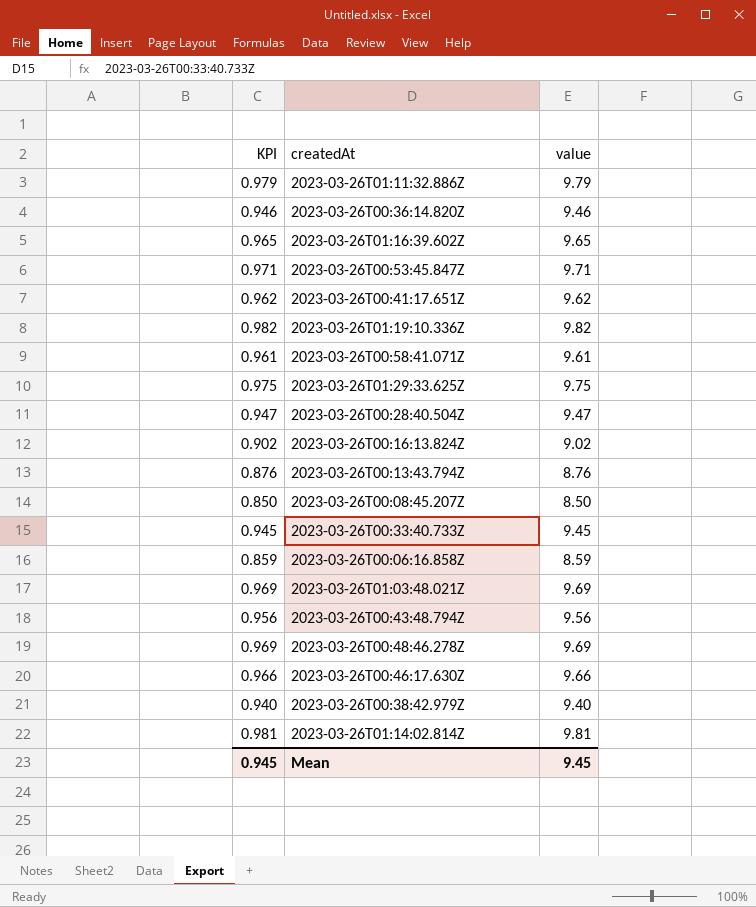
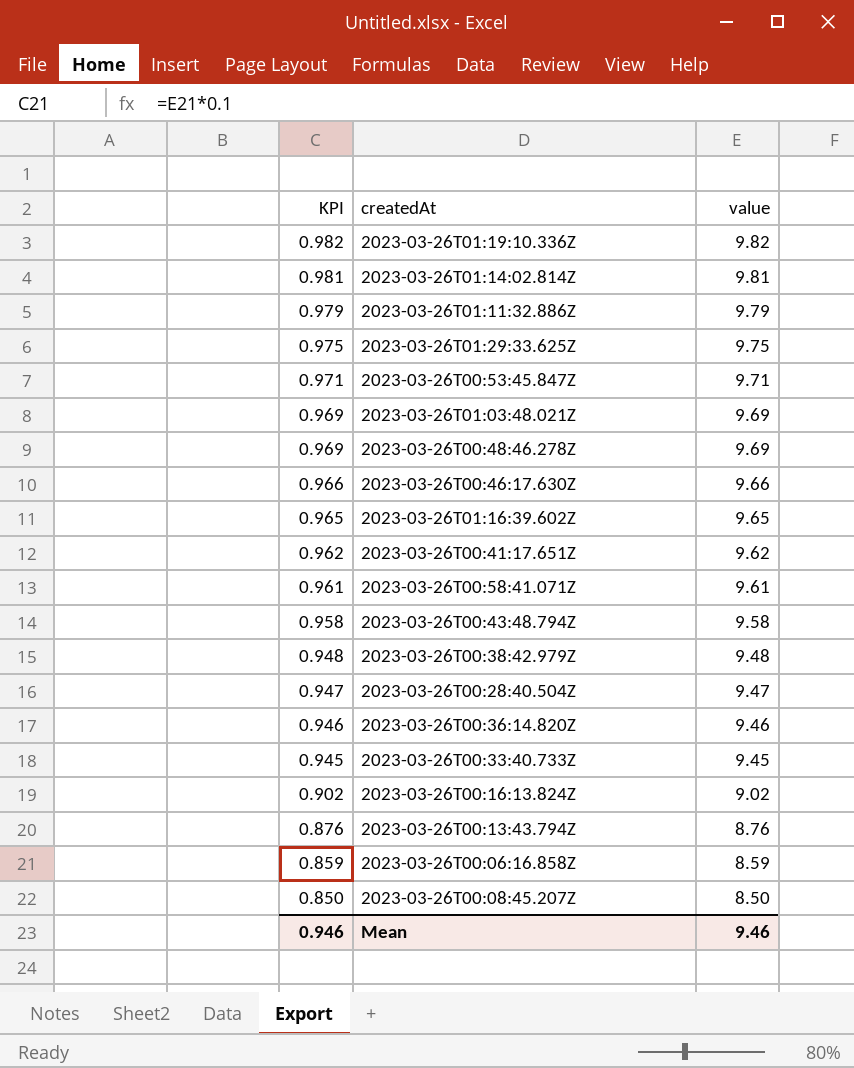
row order: none -> KPI descending
2023-03-26T00:43:48.794Z | KPI: 0.956 -> 0.958
2023-03-26T00:43:48.794Z | value: 9.56 -> 9.58
2023-03-26T00:38:42.979Z | KPI: 0.940 -> 0.948
2023-03-26T00:38:42.979Z | value: 9.40 -> 9.48
Mean | KPI: 0.945 -> 0.946
Mean | value: 9.45 -> 9.46

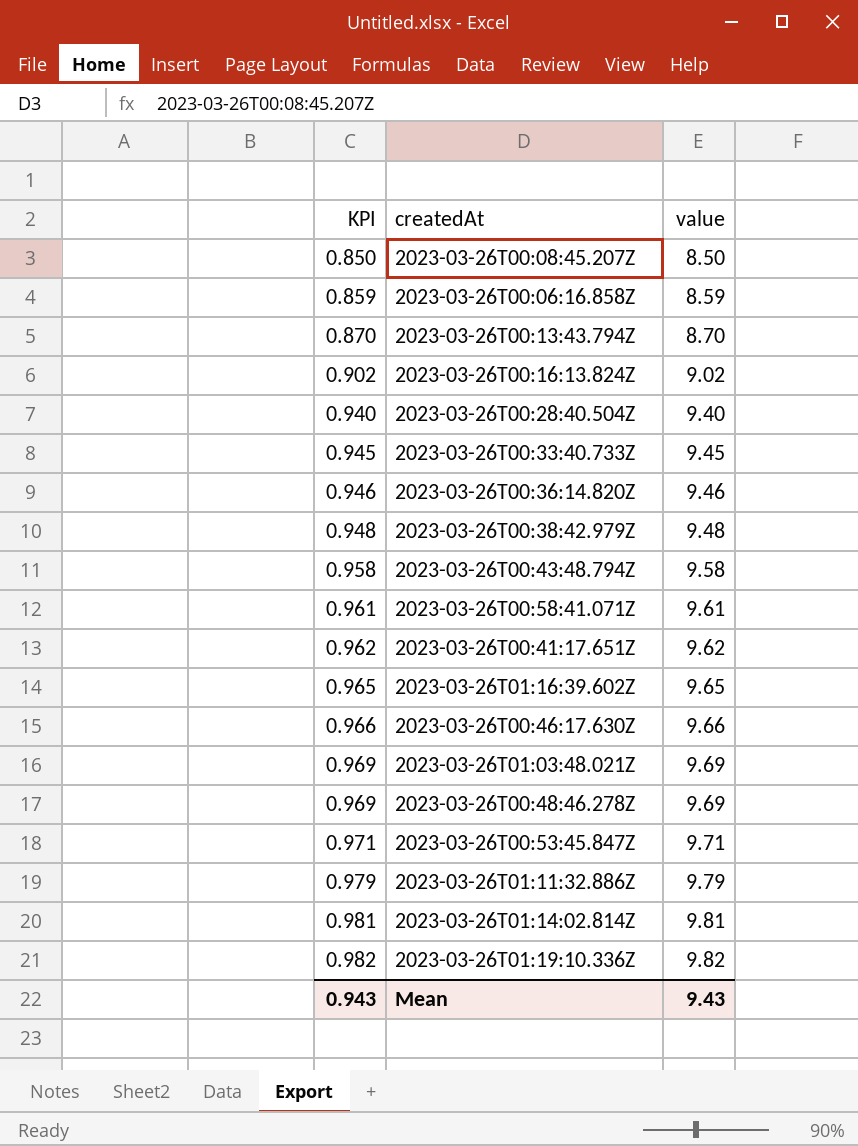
row order: KPI descending -> KPI ascending
row 2023-03-26T01:29:33.625Z: 0.975 | 9.75 -> none
2023-03-26T00:13:43.794Z | KPI: 0.876 -> 0.870
2023-03-26T00:13:43.794Z | value: 8.76 -> 8.70
2023-03-26T00:28:40.504Z | KPI: 0.947 -> 0.940
2023-03-26T00:28:40.504Z | value: 9.47 -> 9.40
Mean | KPI: 0.946 -> 0.943
Mean | value: 9.46 -> 9.43

